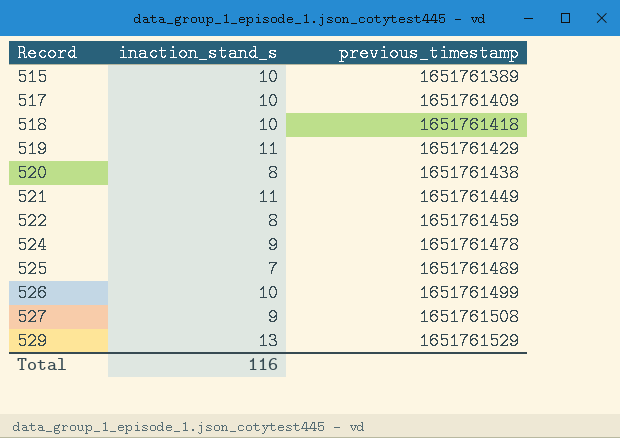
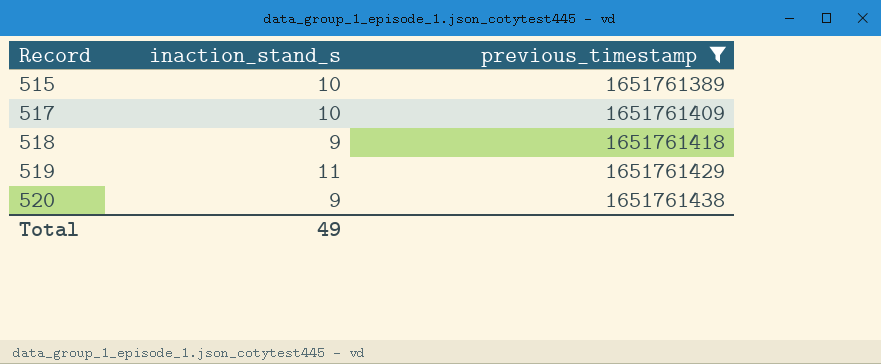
filter: none -> previous_timestamp <= 1651761438
518 | inaction_stand_s: 10 -> 9
520 | inaction_stand_s: 8 -> 9
Total | inaction_stand_s: 116 -> 49

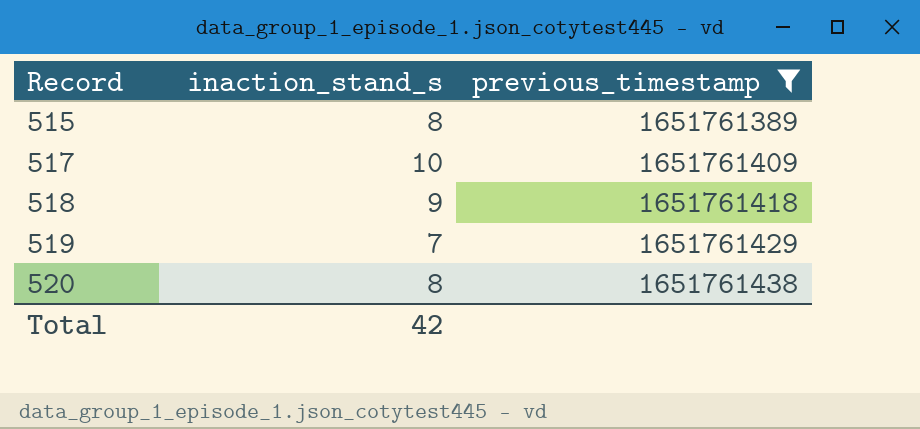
515 | inaction_stand_s: 10 -> 8
519 | inaction_stand_s: 11 -> 7
520 | inaction_stand_s: 9 -> 8
Total | inaction_stand_s: 49 -> 42

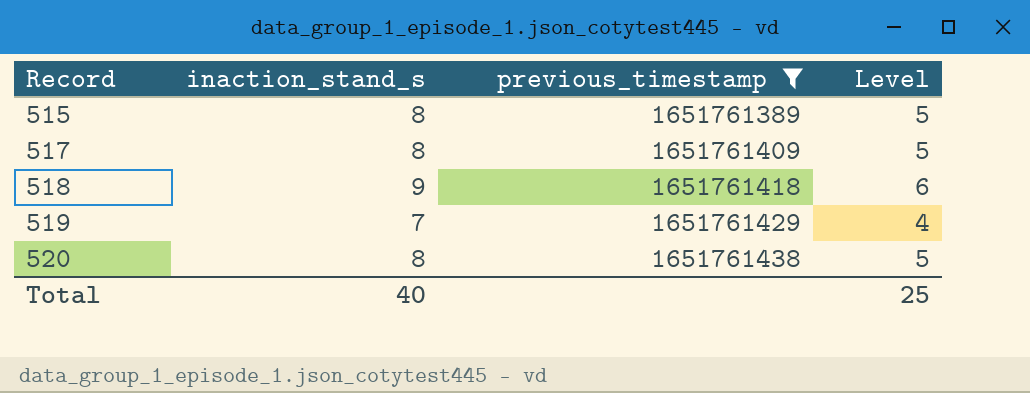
column Level | formula: none -> [inaction_stand_s] - 3
517 | inaction_stand_s: 10 -> 8
Total | inaction_stand_s: 42 -> 40

